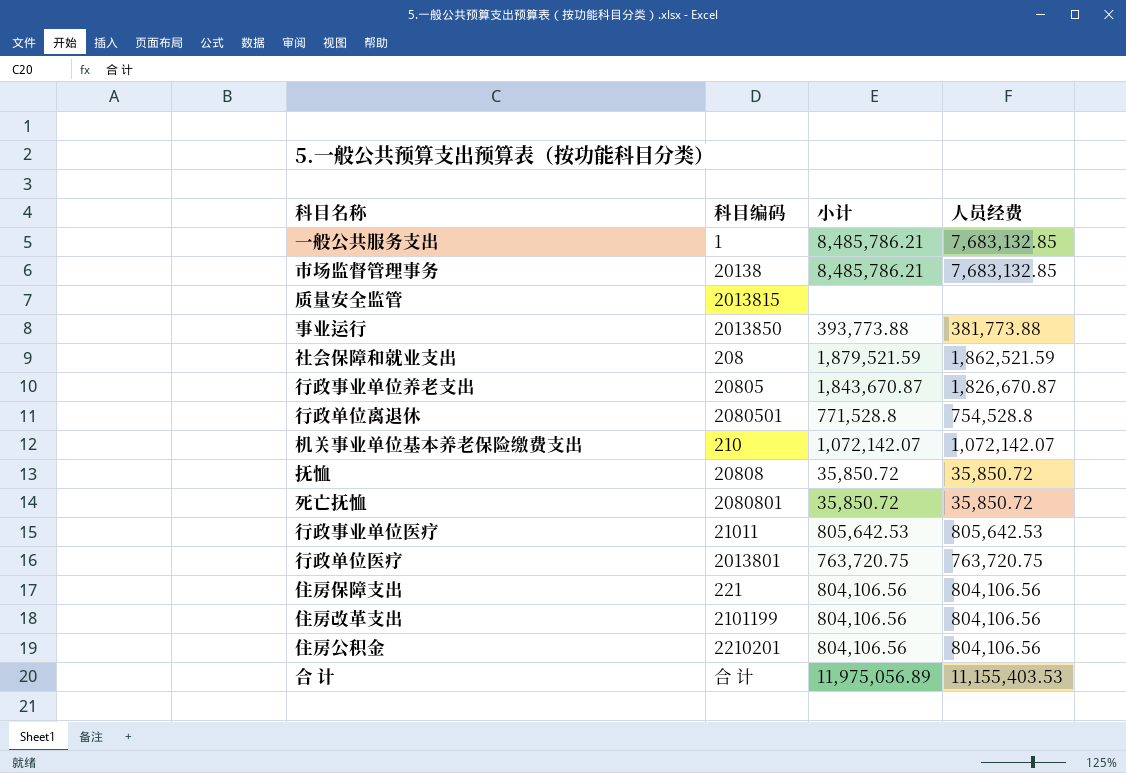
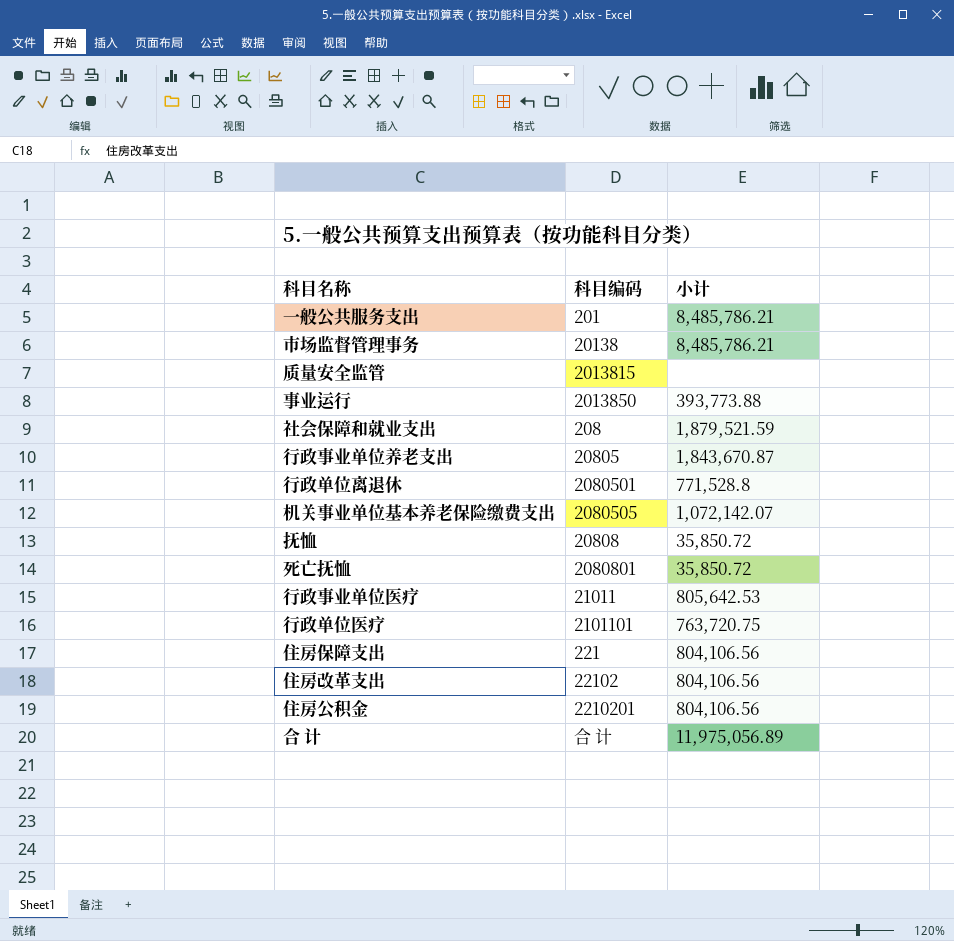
column 人员经费 | position: 4 -> none
一般公共服务支出 | 科目编码: 1 -> 201
机关事业单位基本养老保险缴费支出 | 科目编码: 210 -> 2080505
行政单位医疗 | 科目编码: 2013801 -> 2101101
住房改革支出 | 科目编码: 2101199 -> 22102

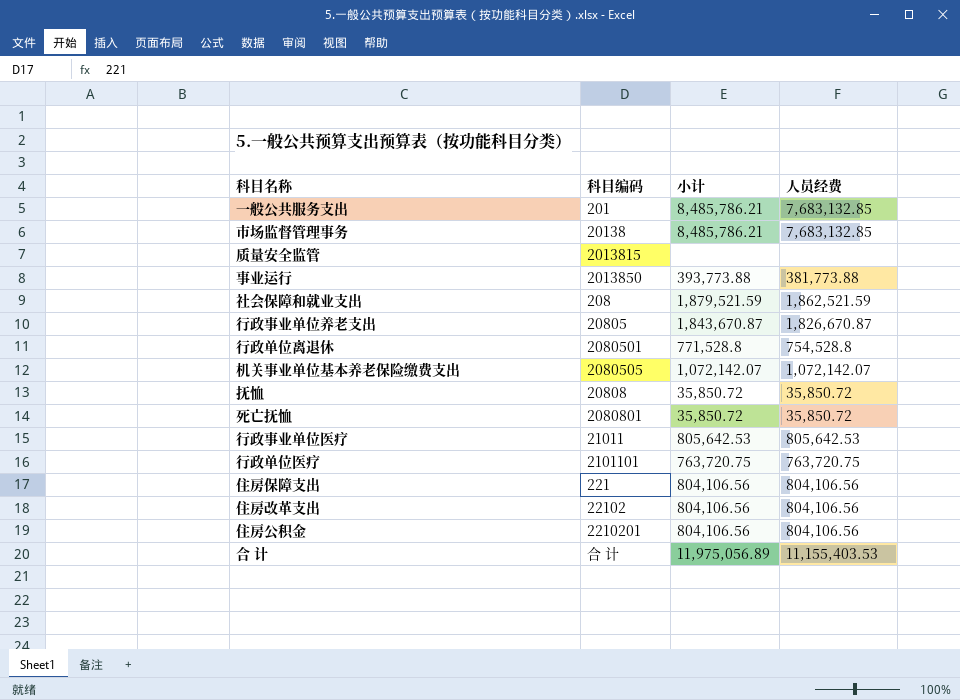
column 人员经费 | position: none -> 4

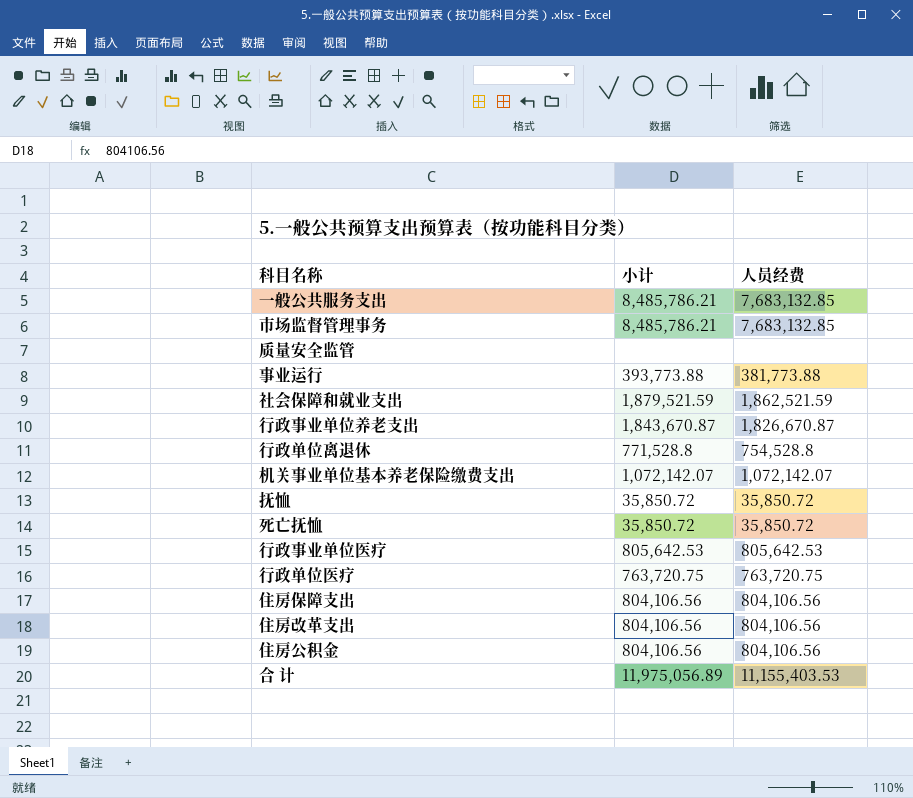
column 科目编码 | position: 2 -> none

